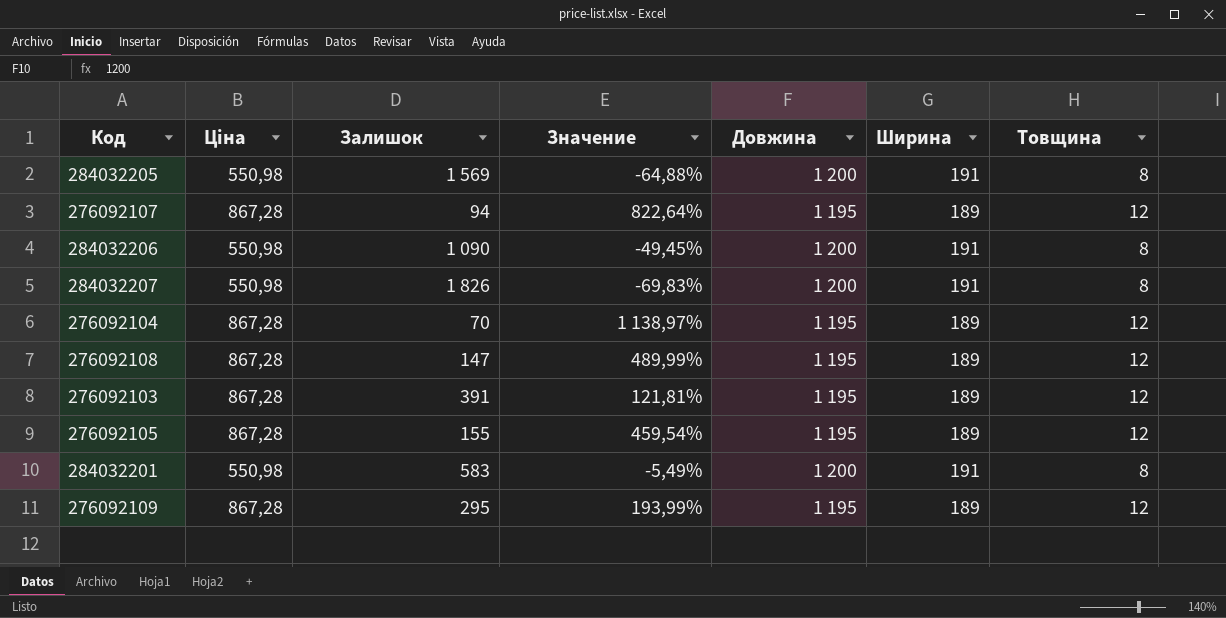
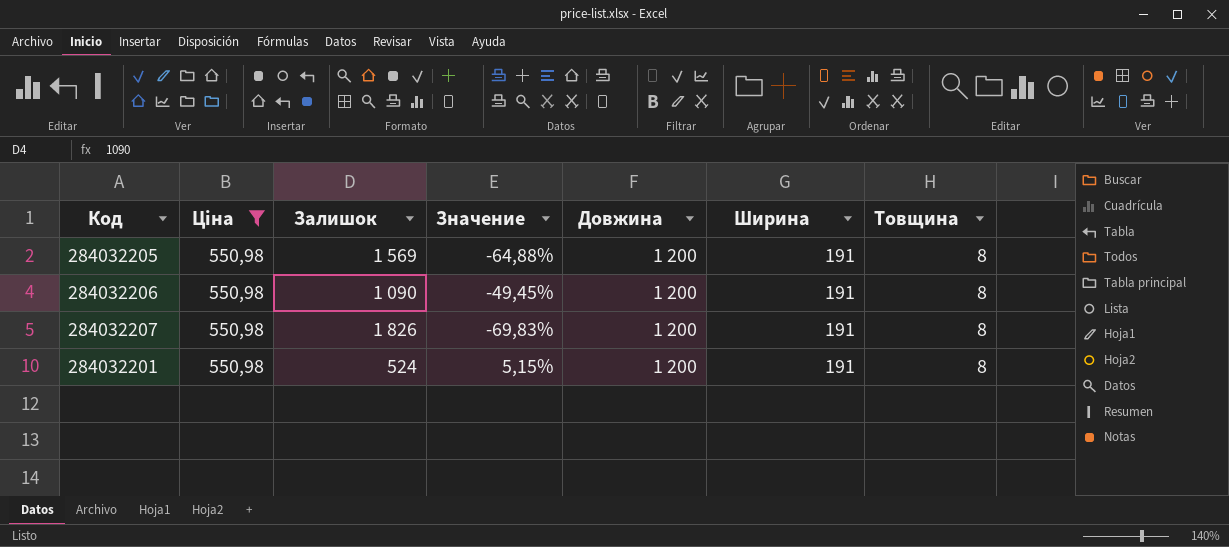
filter: none -> Ціна = 550,98
284032201 | Залишок: 583 -> 524
284032201 | Значение: -5,49% -> 5,15%

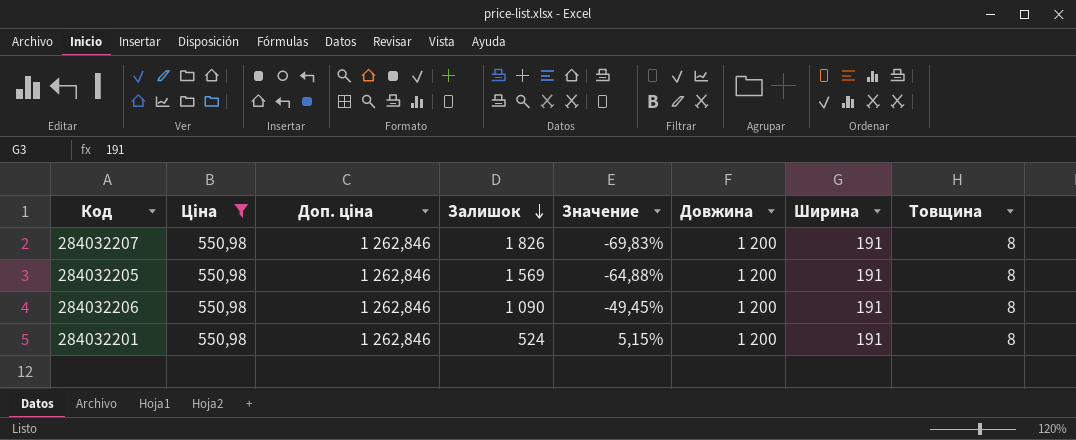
row order: none -> Залишок descending
column Доп. ціна | position: none -> 3

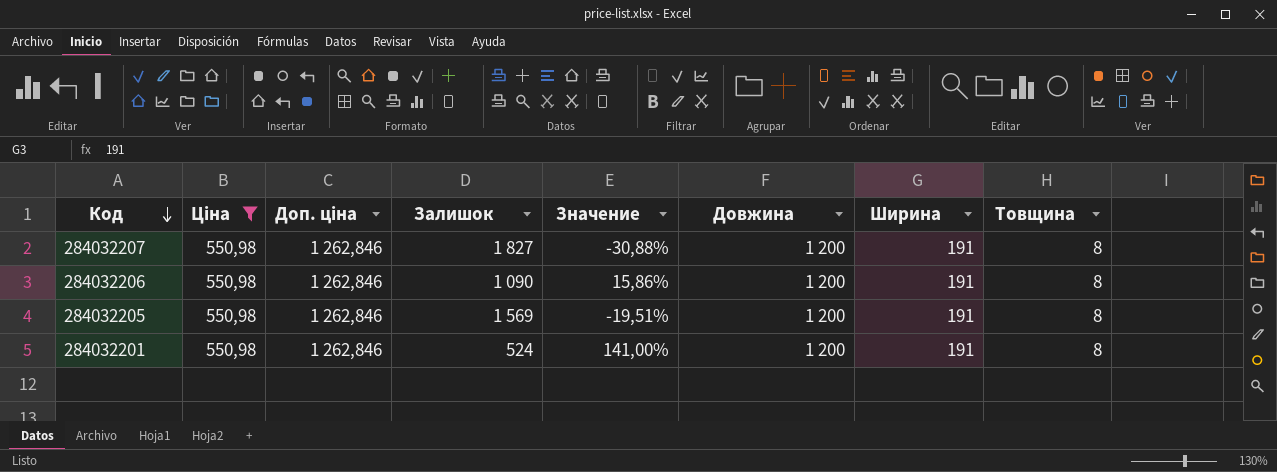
row order: Залишок descending -> Код descending
column Значение | formula: ([Ціна] - [Залишок]) / [Залишок] -> ([Доп. ціна] - [Залишок]) / [Залишок]
284032207 | Залишок: 1 826 -> 1 827

